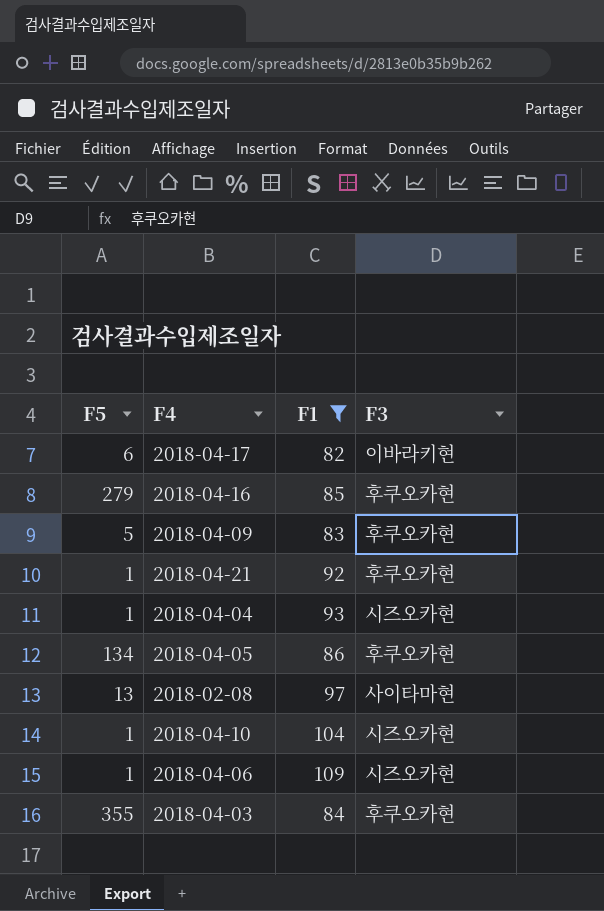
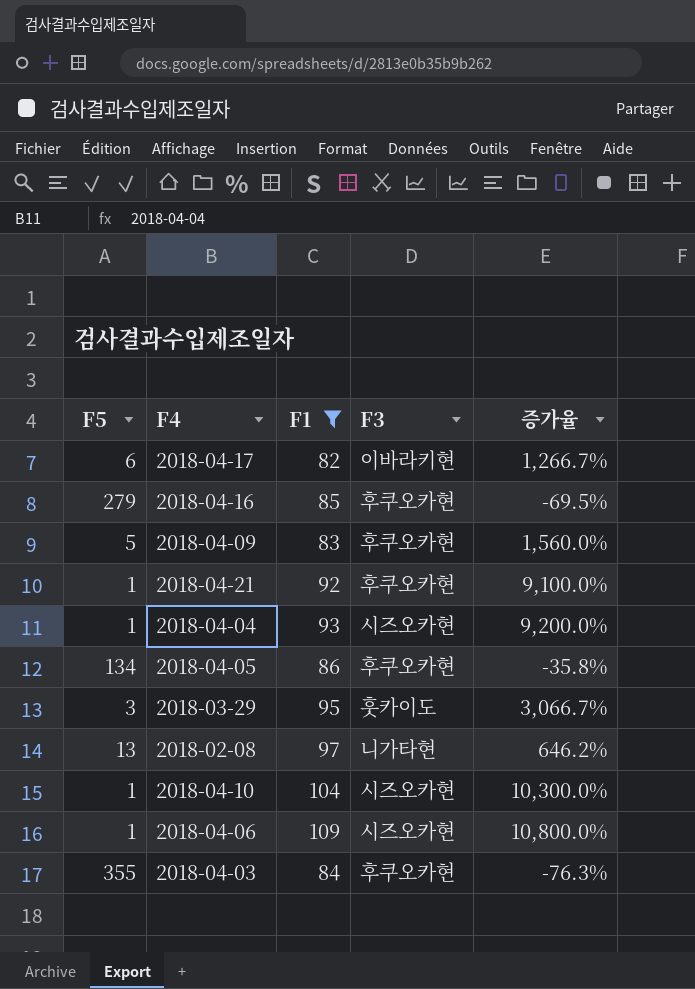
column 증가율 | formula: none -> ([F1] - [F5]) / [F5]
row 2018-03-29: none -> 3 | 95 | 훗카이도 | 3,066.7%
2018-02-08 | F3: 사이타마현 -> 니가타현

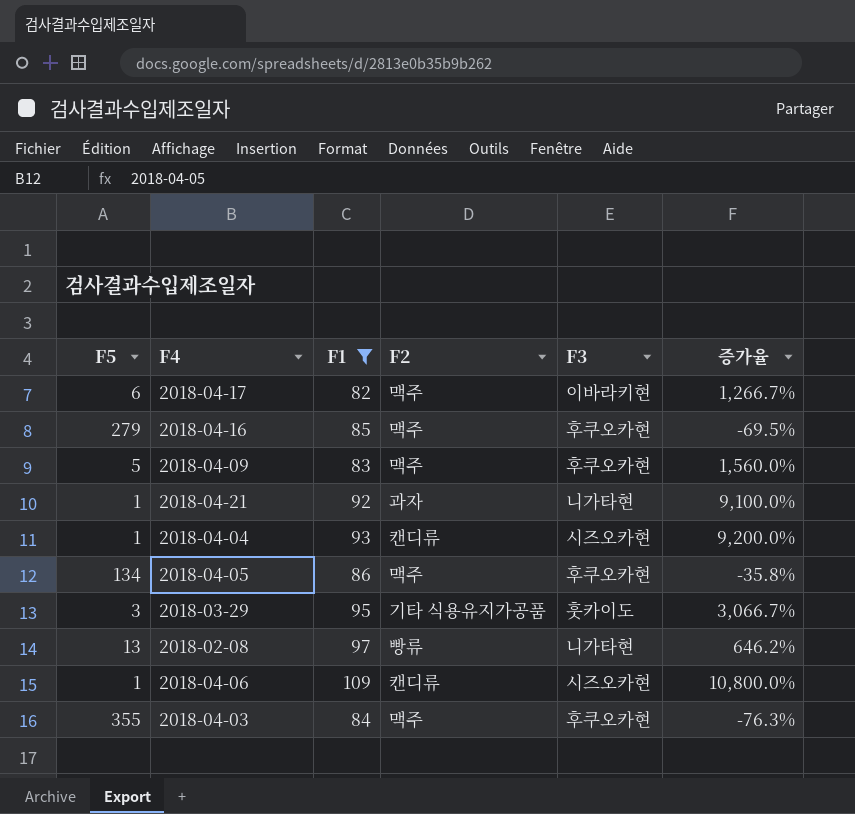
column F2 | position: none -> 4
row 2018-04-10: 1 | 104 | 시즈오카현 | 10,300.0% -> none
2018-04-21 | F3: 후쿠오카현 -> 니가타현

